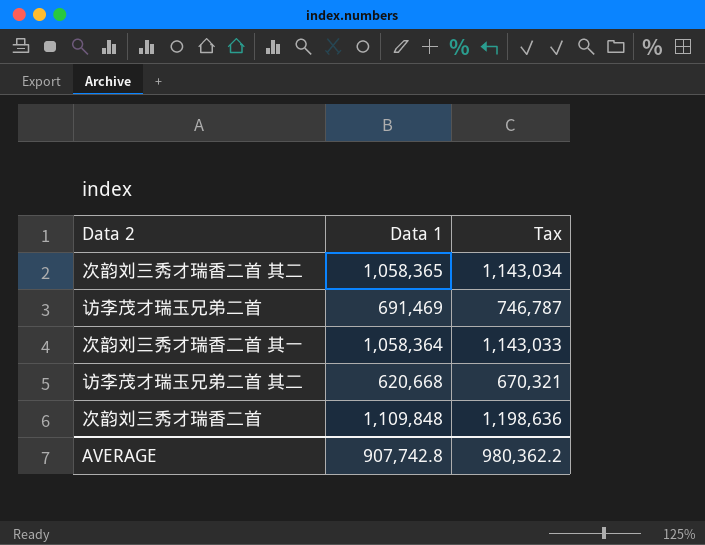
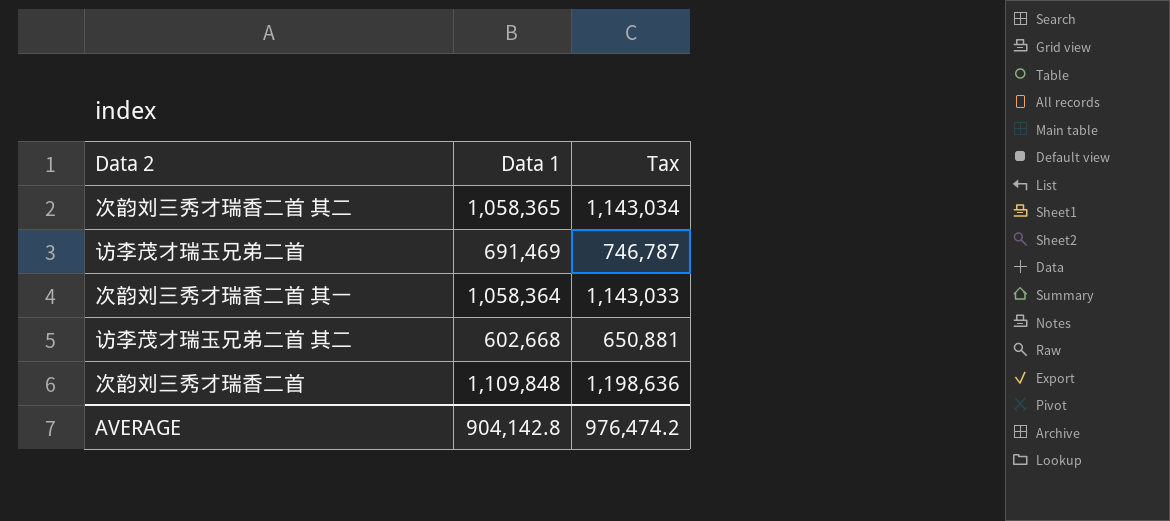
访李茂才瑞玉兄弟二首 其二 | Data 1: 620,668 -> 602,668
访李茂才瑞玉兄弟二首 其二 | Tax: 670,321 -> 650,881
AVERAGE | Data 1: 907,742.8 -> 904,142.8
AVERAGE | Tax: 980,362.2 -> 976,474.2

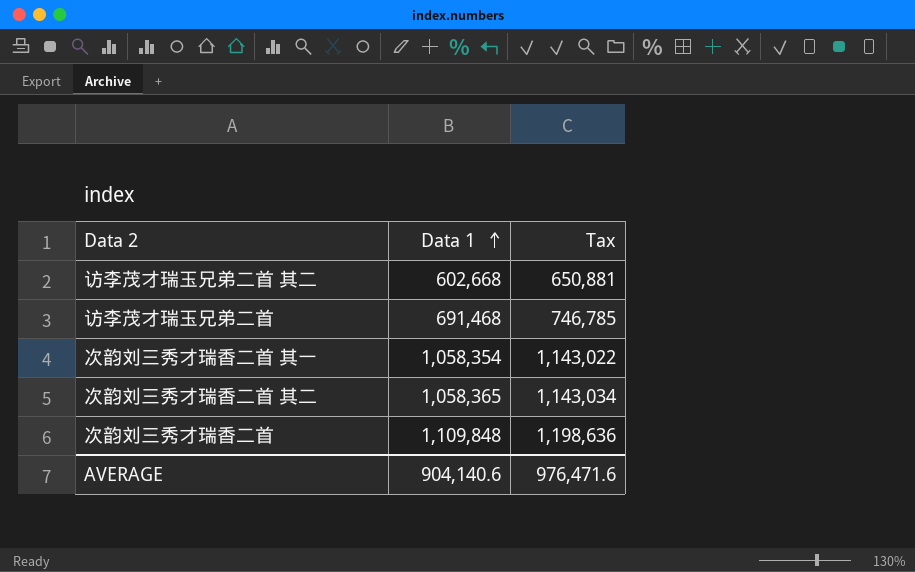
row order: none -> Data 1 ascending
访李茂才瑞玉兄弟二首 | Data 1: 691,469 -> 691,468
访李茂才瑞玉兄弟二首 | Tax: 746,787 -> 746,785
次韵刘三秀才瑞香二首 其一 | Data 1: 1,058,364 -> 1,058,354
次韵刘三秀才瑞香二首 其一 | Tax: 1,143,033 -> 1,143,022
AVERAGE | Data 1: 904,142.8 -> 904,140.6
AVERAGE | Tax: 976,474.2 -> 976,471.6

